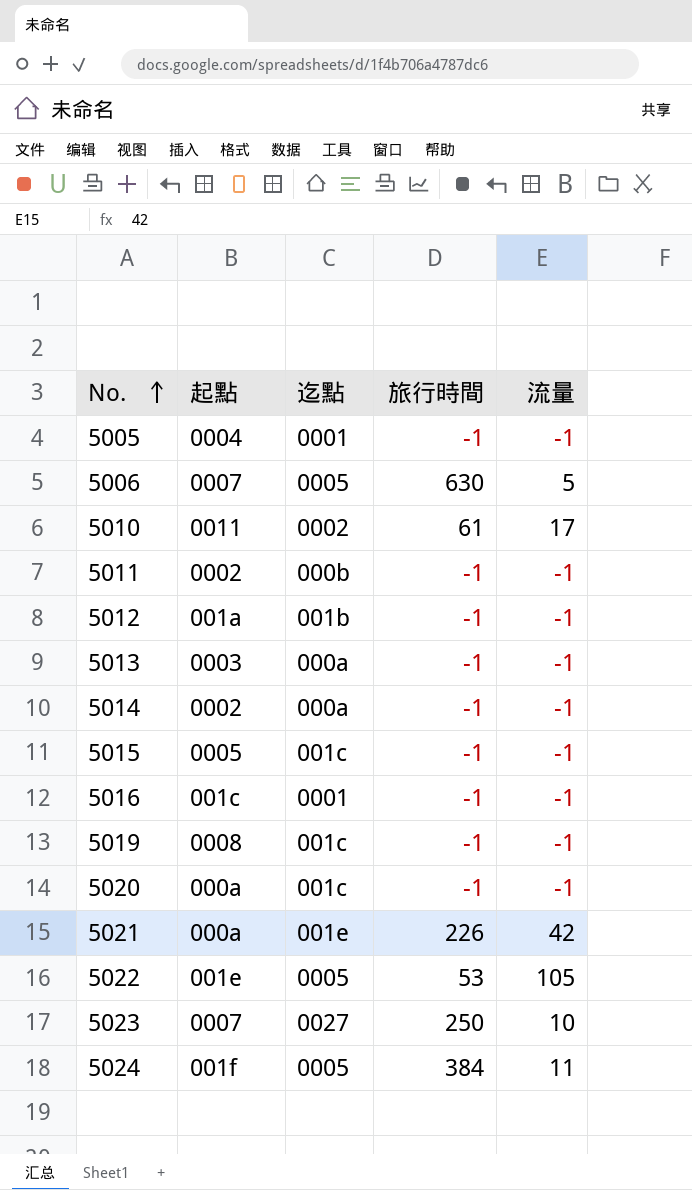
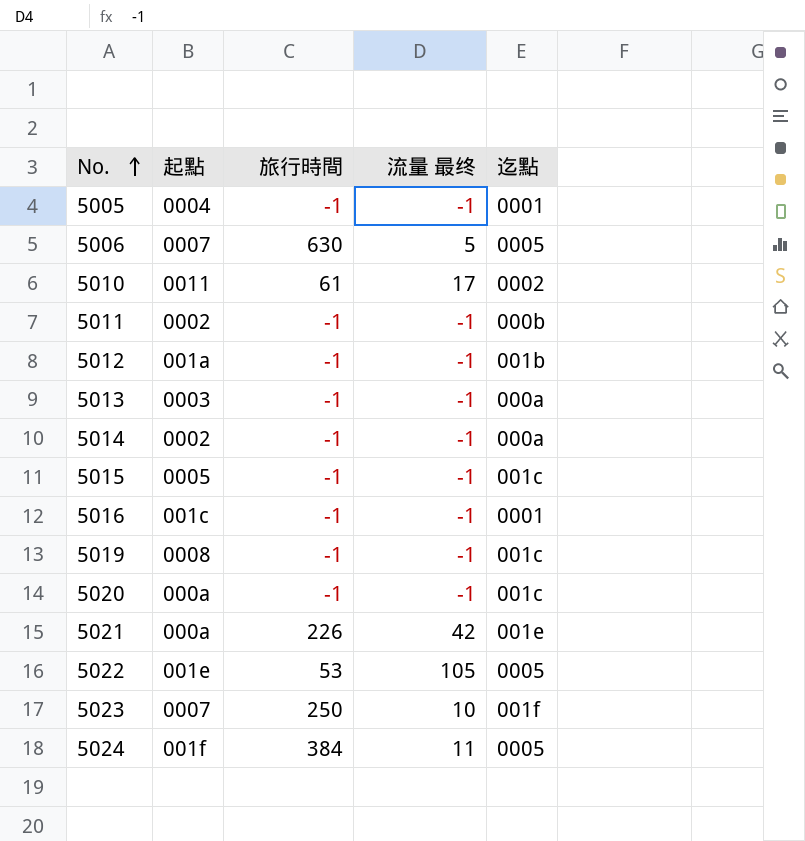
column name: 流量 -> 流量 最终
column 迄點 | position: 3 -> 5
5023 | 迄點: 0027 -> 001f

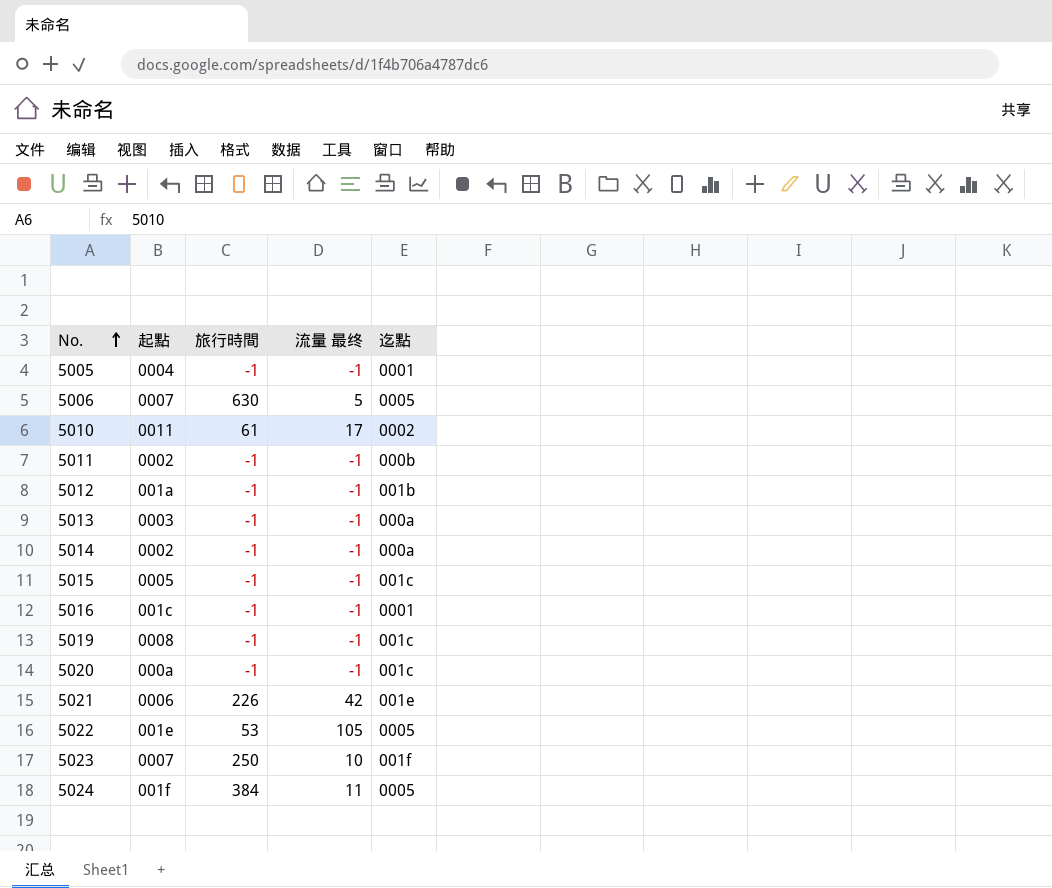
5021 | 起點: 000a -> 0006

